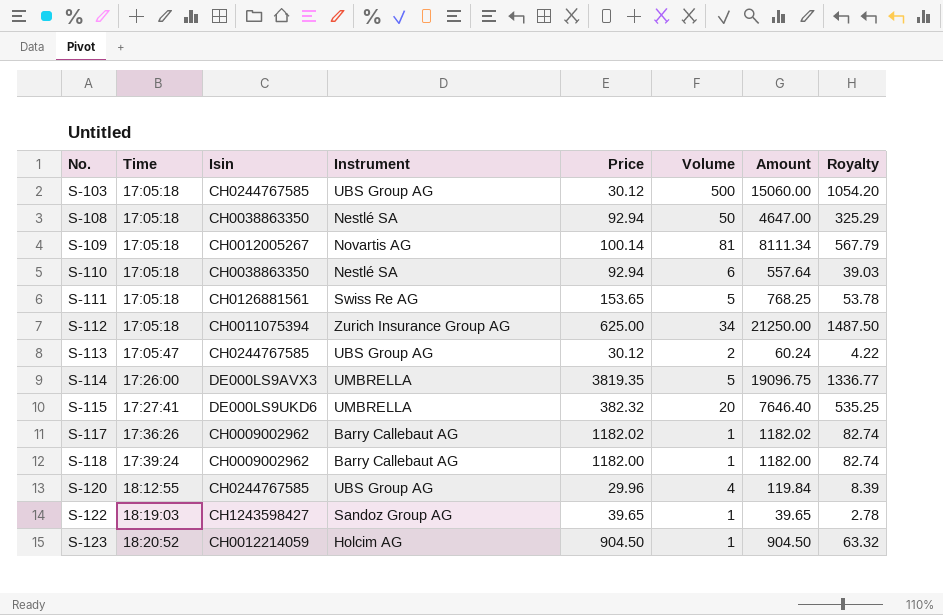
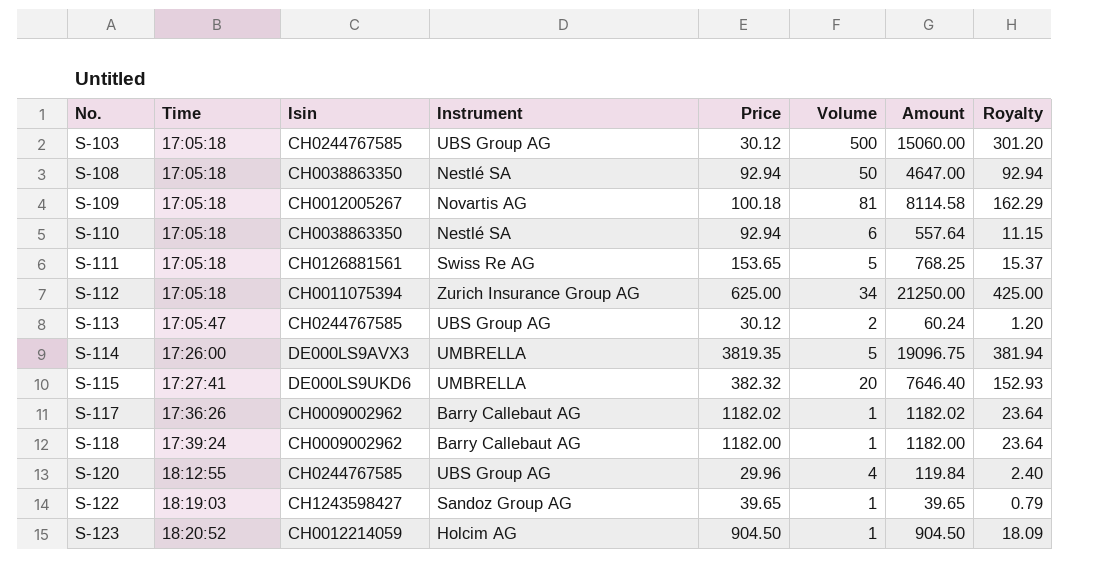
column Royalty | formula: [Amount] * 0.07 -> [Amount] * 0.02
S-109 | Price: 100.14 -> 100.18
S-109 | Amount: 8111.34 -> 8114.58

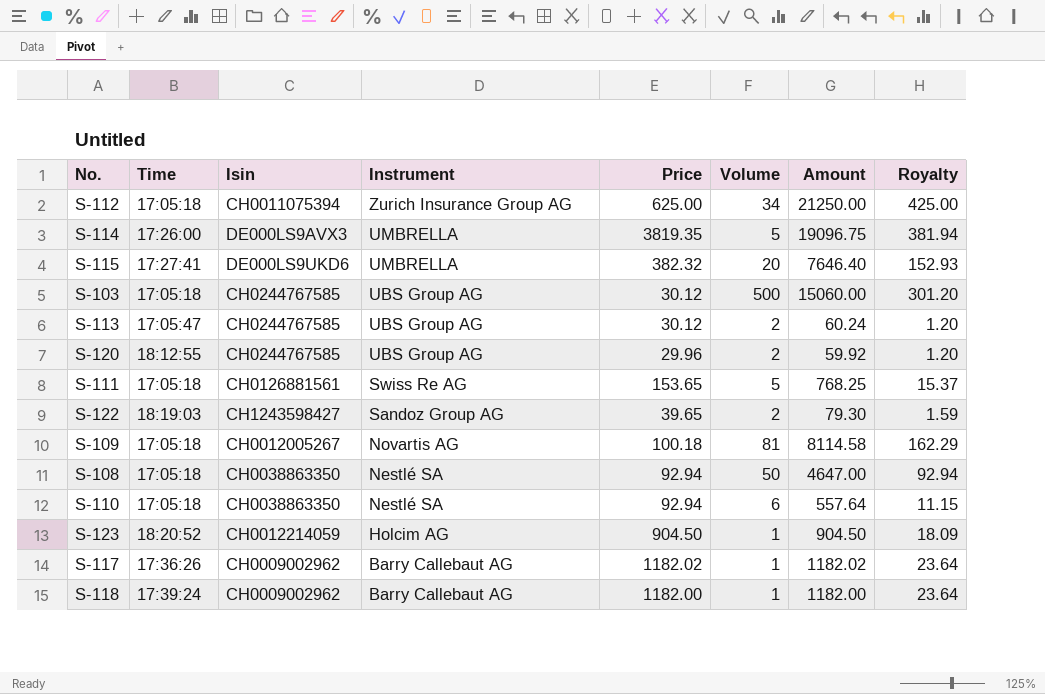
row order: No. ascending -> Instrument descending
S-120 | Volume: 4 -> 2
S-120 | Amount: 119.84 -> 59.92
S-120 | Royalty: 2.40 -> 1.20
S-122 | Volume: 1 -> 2
S-122 | Amount: 39.65 -> 79.30
S-122 | Royalty: 0.79 -> 1.59

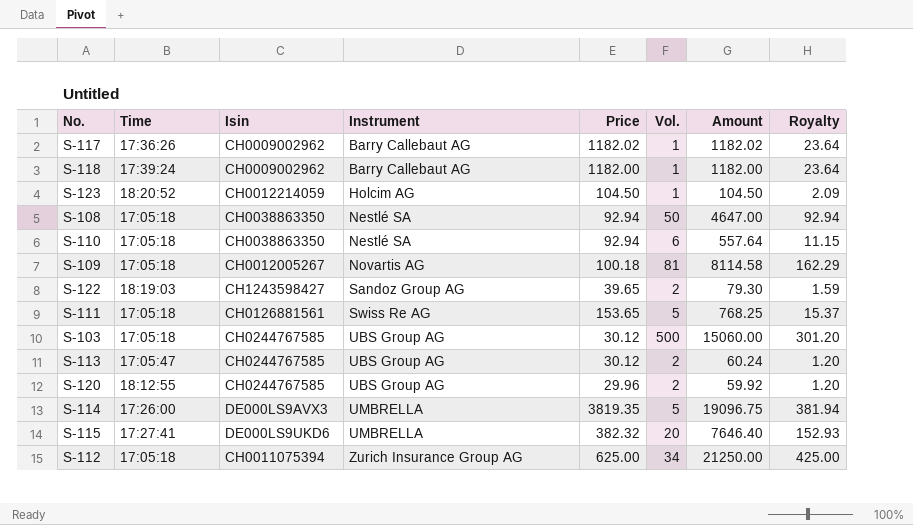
row order: Instrument descending -> Instrument ascending
column name: Volume -> Vol.
S-123 | Price: 904.50 -> 104.50
S-123 | Amount: 904.50 -> 104.50
S-123 | Royalty: 18.09 -> 2.09

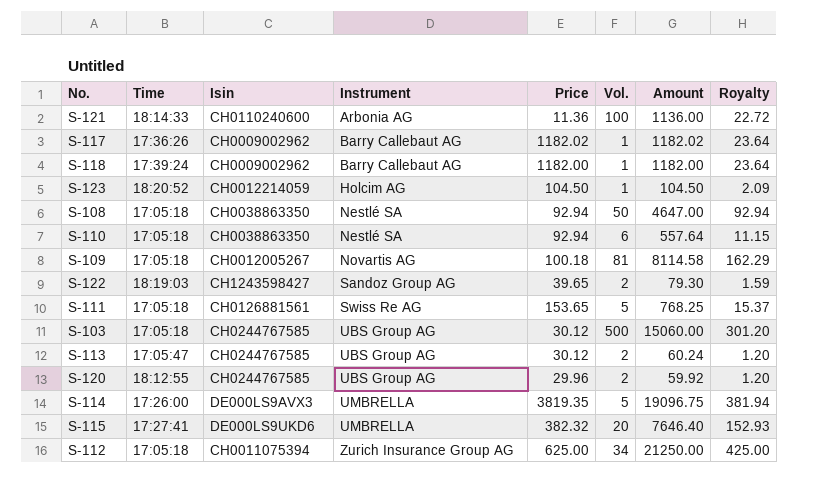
row S-121: none -> 18:14:33 | CH0110240600 | Arbonia AG | 11.36 | 100 | 1136.00 | 22.72

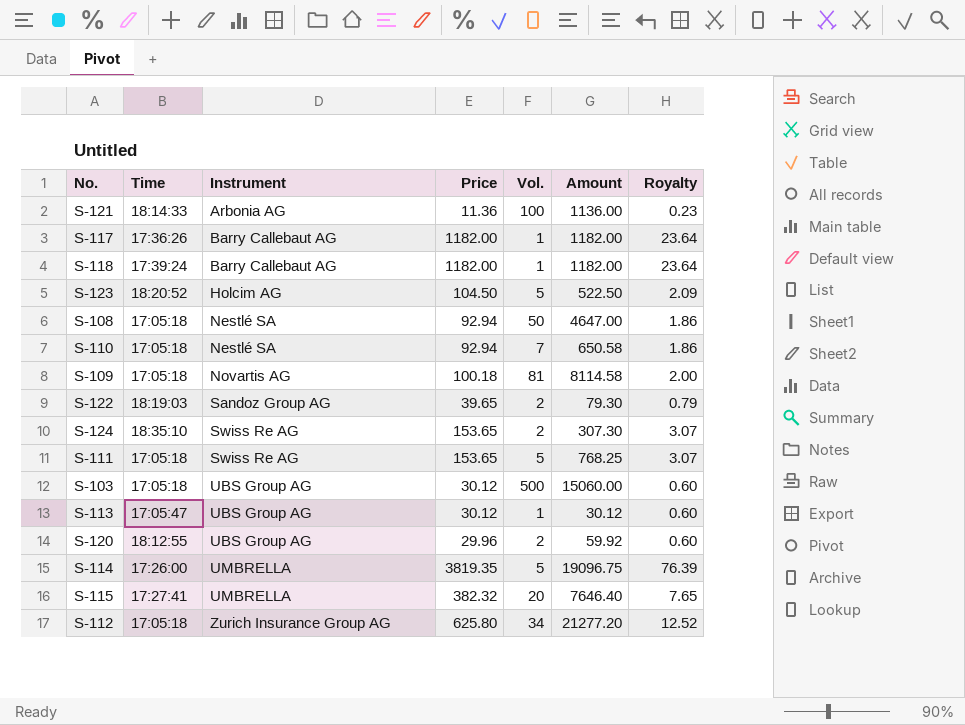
column Isin | position: 3 -> none
column Royalty | formula: [Amount] * 0.02 -> [Price] * 0.02
S-117 | Price: 1182.02 -> 1182.00
S-117 | Amount: 1182.02 -> 1182.00
S-123 | Vol.: 1 -> 5
S-123 | Amount: 104.50 -> 522.50
S-110 | Vol.: 6 -> 7
S-110 | Amount: 557.64 -> 650.58
row S-124: none -> 18:35:10 | Swiss Re AG | 153.65 | 2 | 307.30 | 3.07
S-113 | Vol.: 2 -> 1
S-113 | Amount: 60.24 -> 30.12
S-112 | Price: 625.00 -> 625.80
S-112 | Amount: 21250.00 -> 21277.20

